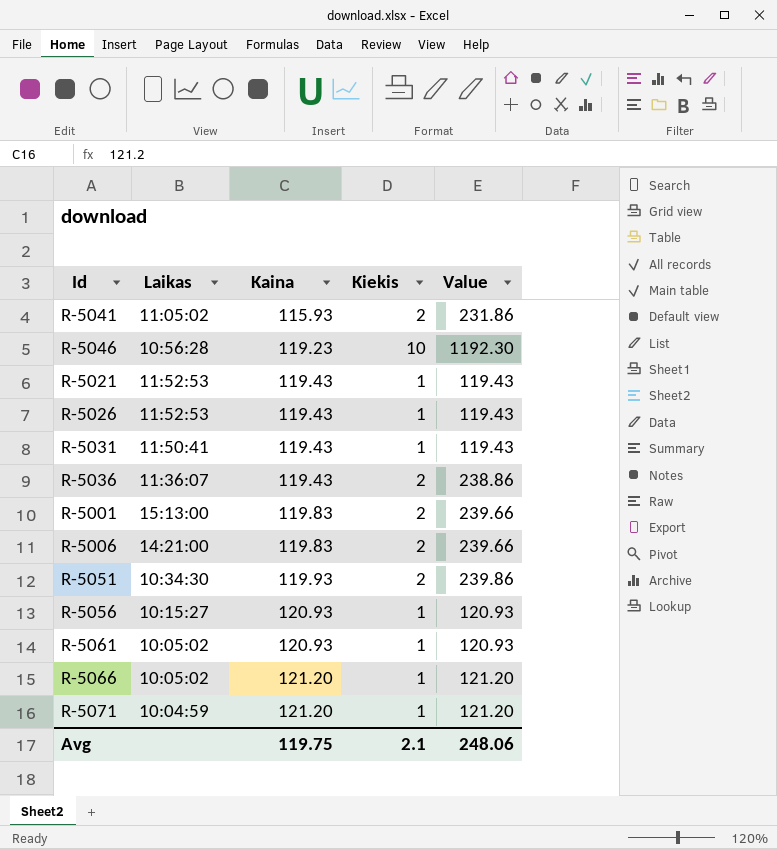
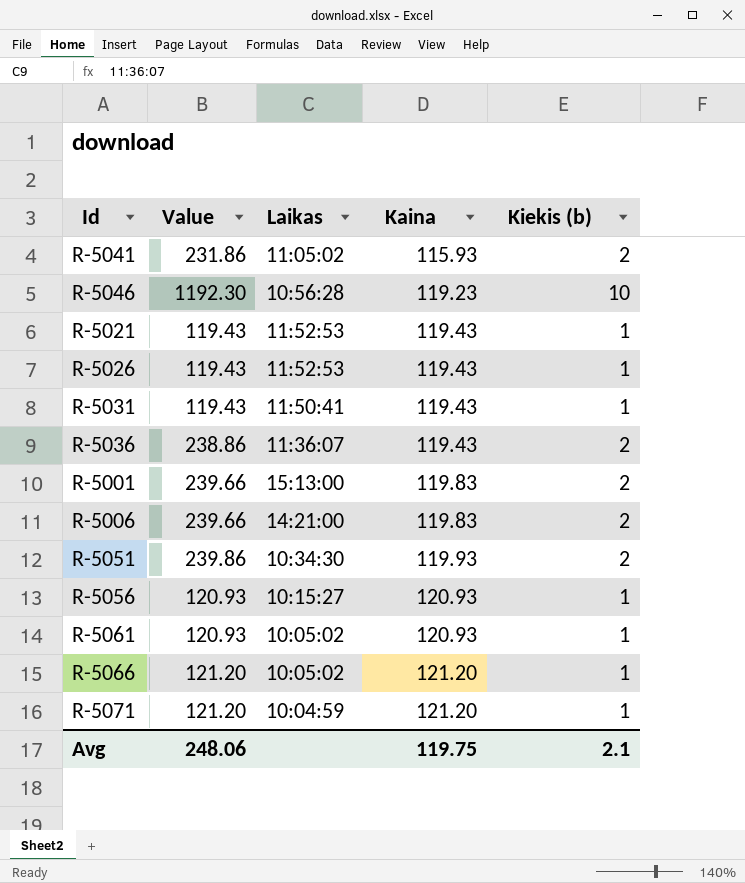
column Value | position: 5 -> 2
column name: Kiekis -> Kiekis (b)

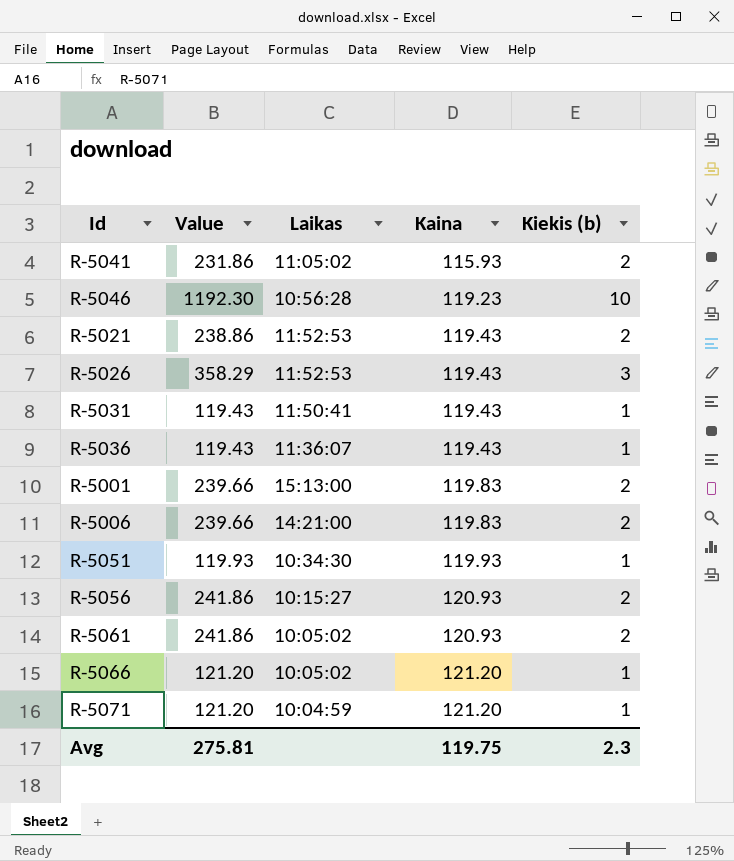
R-5021 | Value: 119.43 -> 238.86
R-5021 | Kiekis (b): 1 -> 2
R-5026 | Value: 119.43 -> 358.29
R-5026 | Kiekis (b): 1 -> 3
R-5036 | Value: 238.86 -> 119.43
R-5036 | Kiekis (b): 2 -> 1
R-5051 | Value: 239.86 -> 119.93
R-5051 | Kiekis (b): 2 -> 1
R-5056 | Value: 120.93 -> 241.86
R-5056 | Kiekis (b): 1 -> 2
R-5061 | Value: 120.93 -> 241.86
R-5061 | Kiekis (b): 1 -> 2
Avg | Value: 248.06 -> 275.81
Avg | Kiekis (b): 2.1 -> 2.3

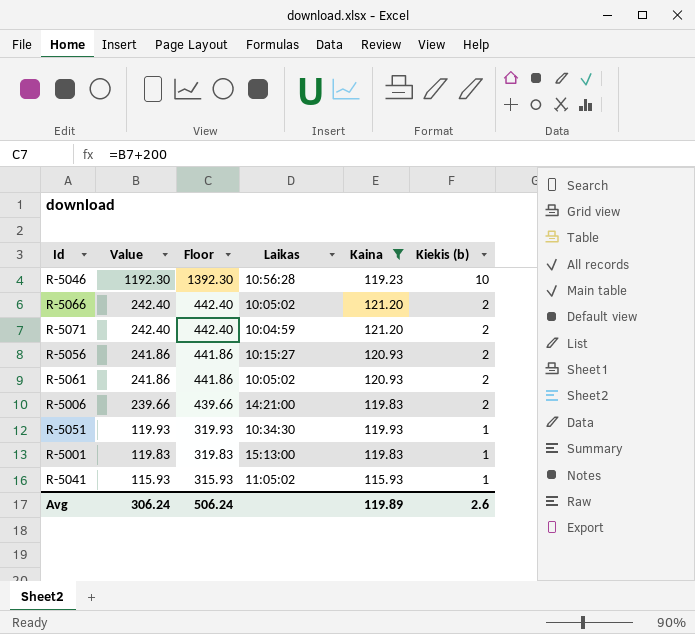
filter: none -> Kaina != 119.43
row order: Kaina ascending -> Value descending
column Floor | formula: none -> [Value] + 200
R-5066 | Value: 121.20 -> 242.40
R-5066 | Kiekis (b): 1 -> 2
R-5071 | Value: 121.20 -> 242.40
R-5071 | Kiekis (b): 1 -> 2
R-5001 | Value: 239.66 -> 119.83
R-5001 | Kiekis (b): 2 -> 1
R-5041 | Value: 231.86 -> 115.93
R-5041 | Kiekis (b): 2 -> 1
Avg | Value: 275.81 -> 306.24
Avg | Kaina: 119.75 -> 119.89
Avg | Kiekis (b): 2.3 -> 2.6

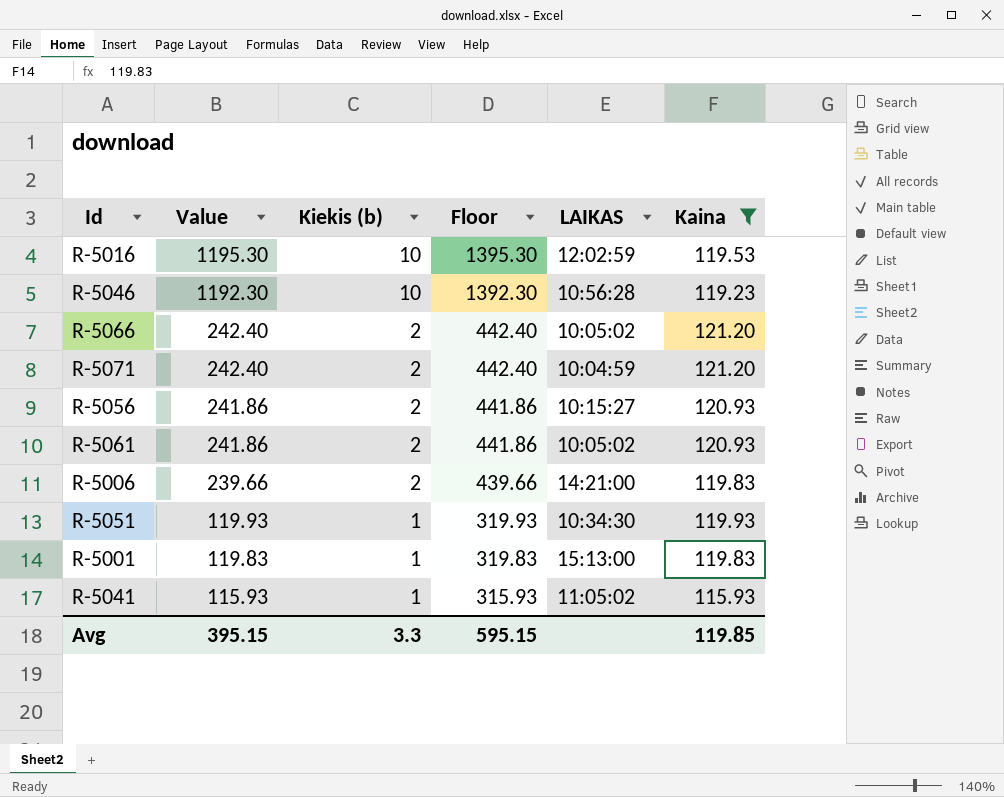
column Kiekis (b) | position: 6 -> 3
column name: Laikas -> LAIKAS
row R-5016: none -> 1195.30 | 10 | 1395.30 | 12:02:59 | 119.53
Avg | Value: 306.24 -> 395.15
Avg | Kiekis (b): 2.6 -> 3.3
Avg | Floor: 506.24 -> 595.15
Avg | Kaina: 119.89 -> 119.85

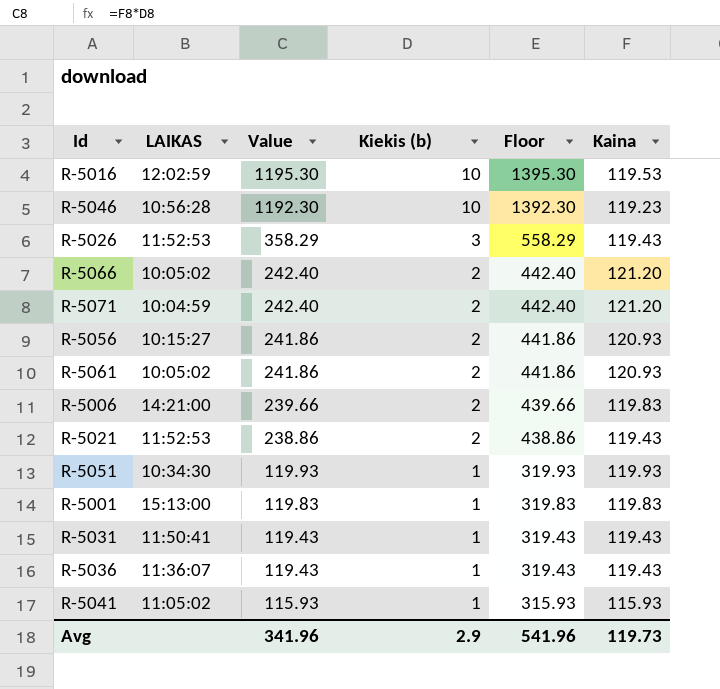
filter: Kaina != 119.43 -> none
column LAIKAS | position: 5 -> 2
Avg | Value: 395.15 -> 341.96
Avg | Kiekis (b): 3.3 -> 2.9
Avg | Floor: 595.15 -> 541.96
Avg | Kaina: 119.85 -> 119.73

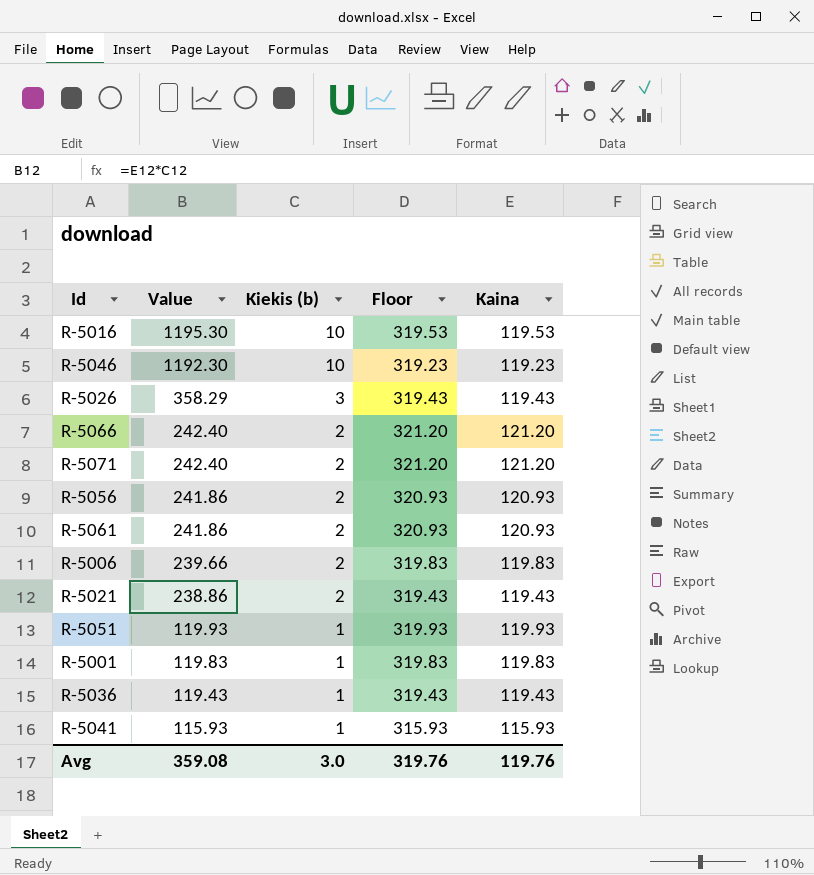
column LAIKAS | position: 2 -> none
column Floor | formula: [Value] + 200 -> [Kaina] + 200
row R-5031: 11:50:41 | 119.43 | 1 | 319.43 | 119.43 -> none
Avg | Value: 341.96 -> 359.08
Avg | Kiekis (b): 2.9 -> 3.0
Avg | Floor: 541.96 -> 319.76
Avg | Kaina: 119.73 -> 119.76

